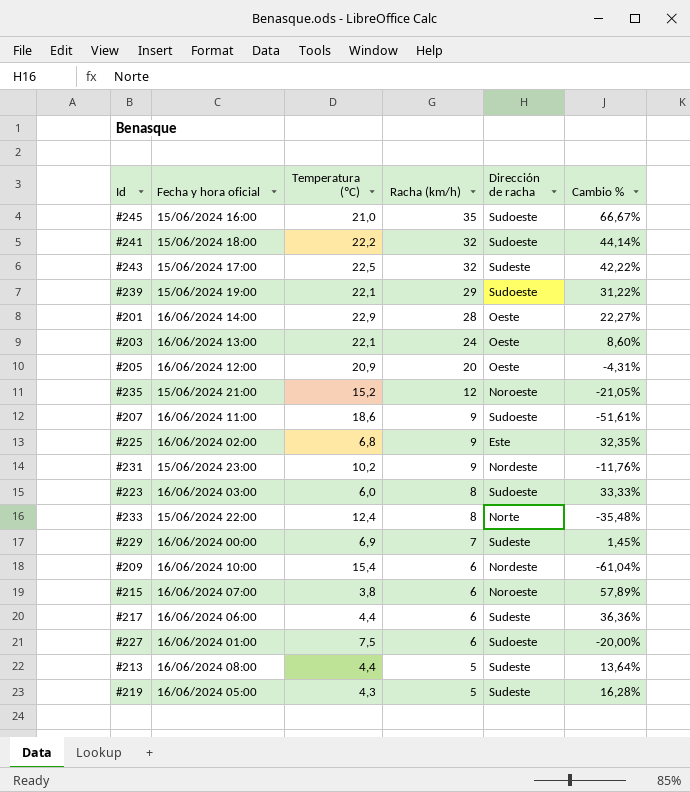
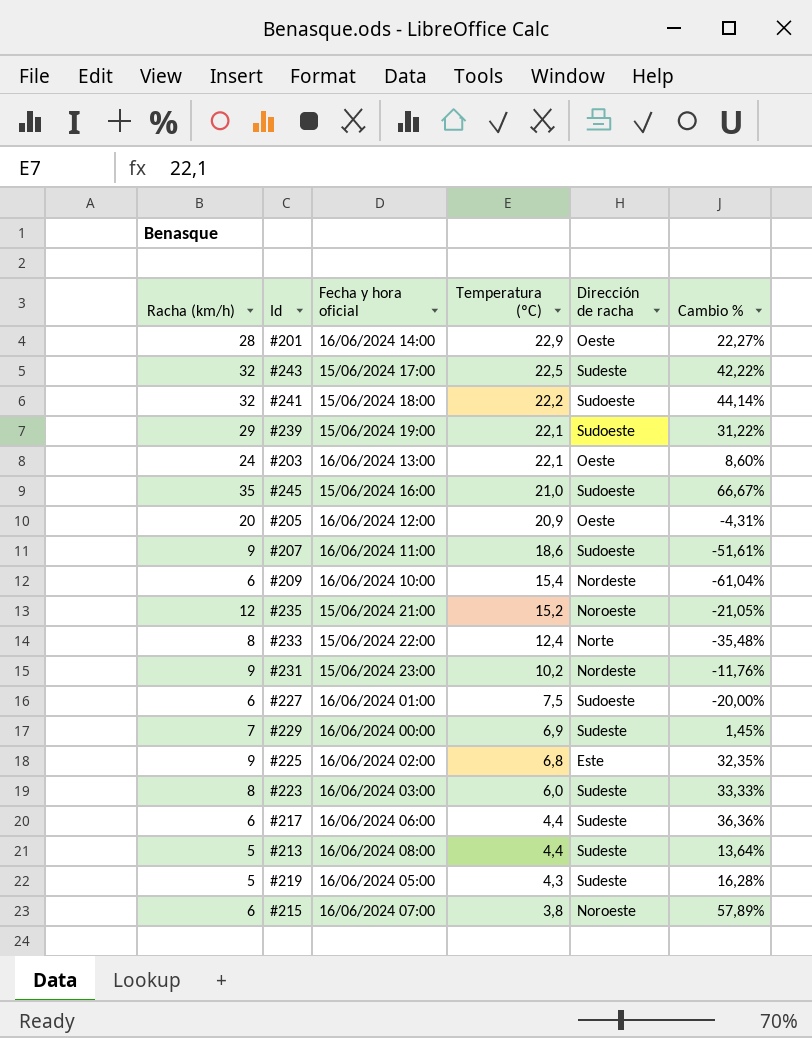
row order: Racha (km/h) descending -> Temperatura (ºC) descending
column Racha (km/h) | position: 4 -> 1
#223 | Dirección de racha: Sudoeste -> Sudeste

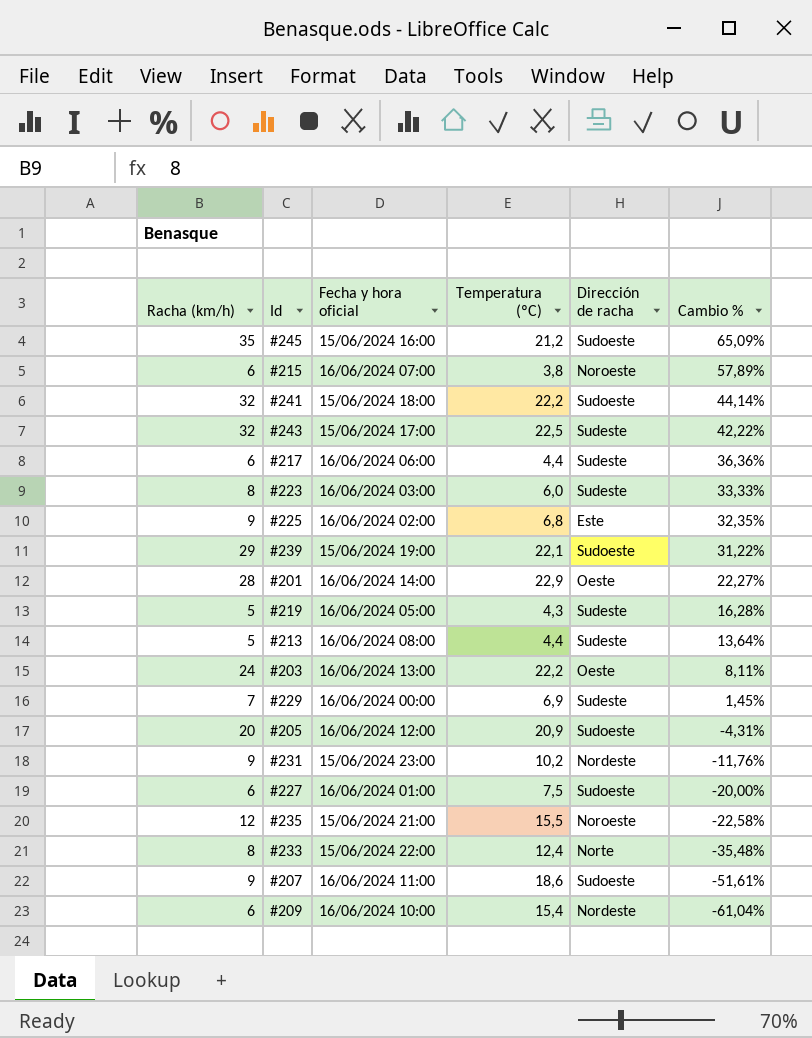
row order: Temperatura (ºC) descending -> Cambio % descending
#245 | Temperatura (ºC): 21,0 -> 21,2
#245 | Cambio %: 66,67% -> 65,09%
#203 | Temperatura (ºC): 22,1 -> 22,2
#203 | Cambio %: 8,60% -> 8,11%
#205 | Dirección de racha: Oeste -> Sudoeste
#235 | Temperatura (ºC): 15,2 -> 15,5
#235 | Cambio %: -21,05% -> -22,58%

